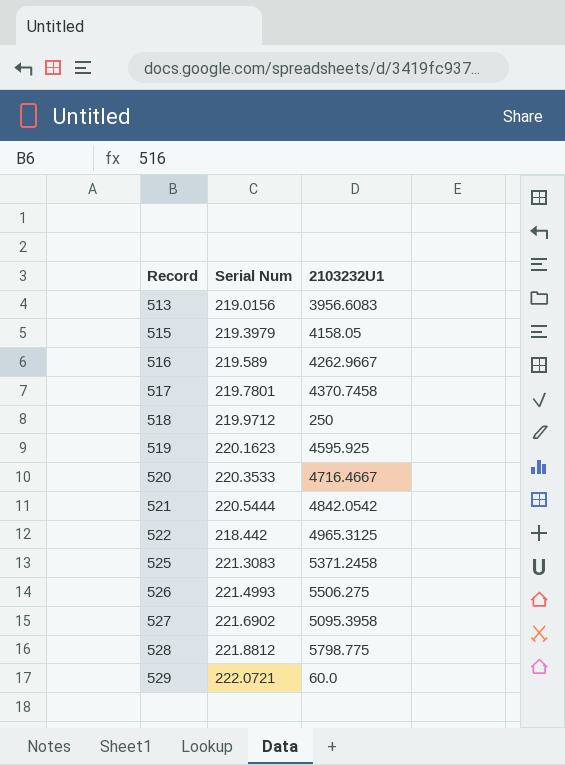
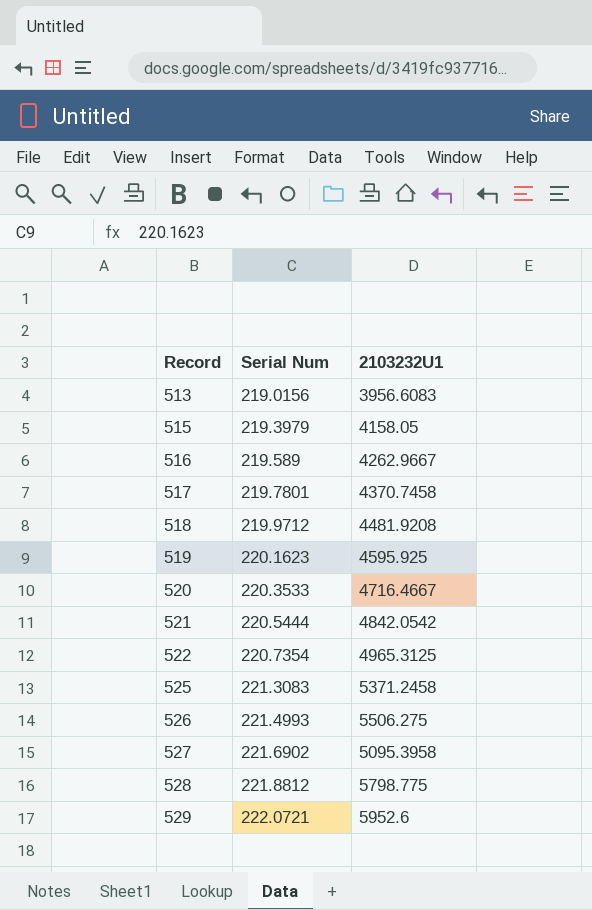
518 | 2103232U1: 250 -> 4481.9208
522 | Serial Num: 218.442 -> 220.7354
529 | 2103232U1: 60.0 -> 5952.6

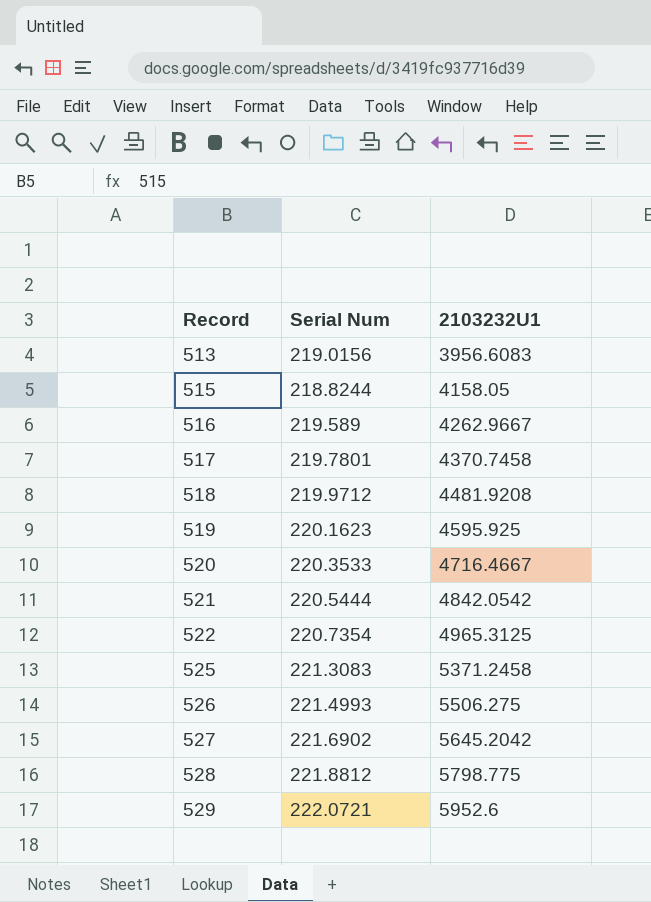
515 | Serial Num: 219.3979 -> 218.8244
527 | 2103232U1: 5095.3958 -> 5645.2042

